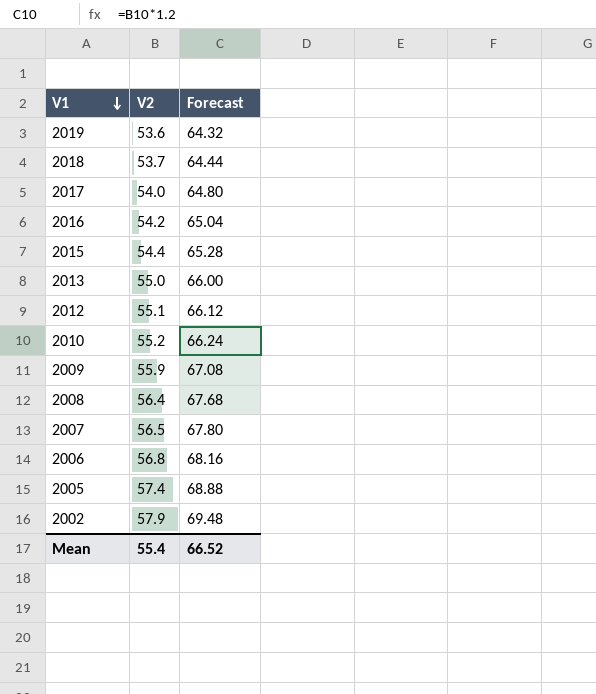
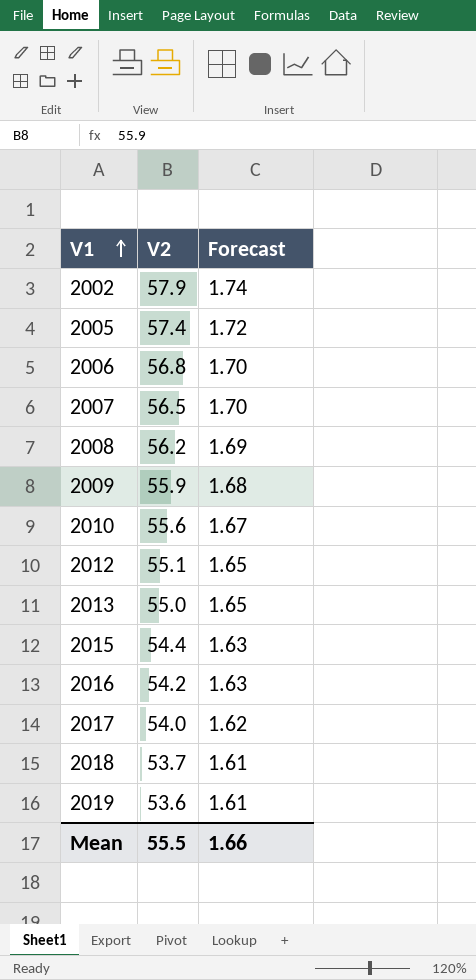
row order: V1 descending -> V1 ascending
column Forecast | formula: [V2] * 1.2 -> [V2] * 0.03
2008 | V2: 56.4 -> 56.2
2010 | V2: 55.2 -> 55.6
Mean | V2: 55.4 -> 55.5
Mean | Forecast: 66.52 -> 1.66

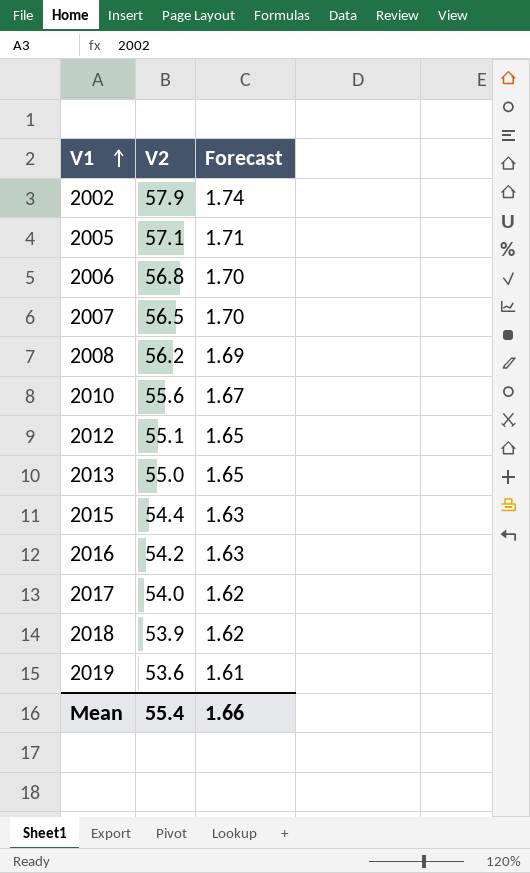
row 2009: 55.9 | 1.68 -> none
2005 | V2: 57.4 -> 57.1
2005 | Forecast: 1.72 -> 1.71
2018 | V2: 53.7 -> 53.9
2018 | Forecast: 1.61 -> 1.62
Mean | V2: 55.5 -> 55.4

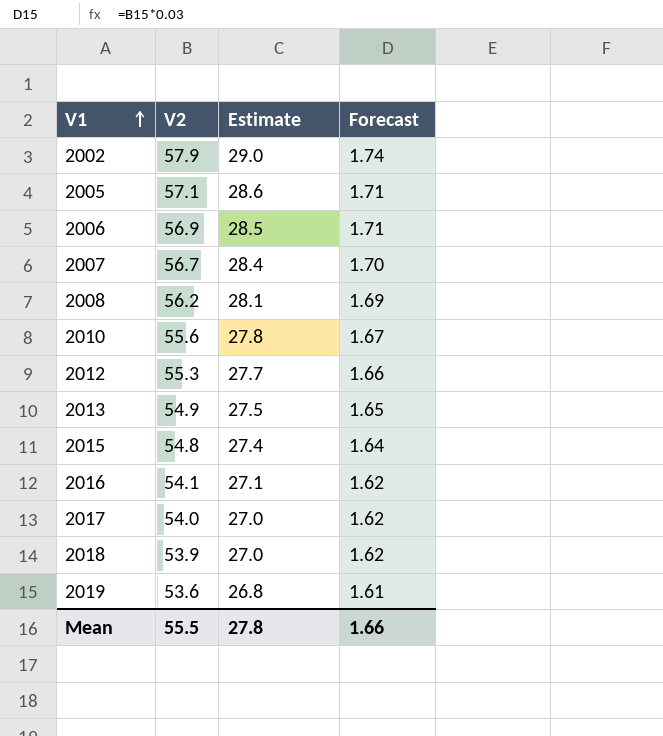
column Estimate | formula: none -> [V2] * 0.5
2006 | V2: 56.8 -> 56.9
2006 | Forecast: 1.70 -> 1.71
2007 | V2: 56.5 -> 56.7
2012 | V2: 55.1 -> 55.3
2012 | Forecast: 1.65 -> 1.66
2013 | V2: 55.0 -> 54.9
2015 | V2: 54.4 -> 54.8
2015 | Forecast: 1.63 -> 1.64
2016 | V2: 54.2 -> 54.1
2016 | Forecast: 1.63 -> 1.62
Mean | V2: 55.4 -> 55.5

